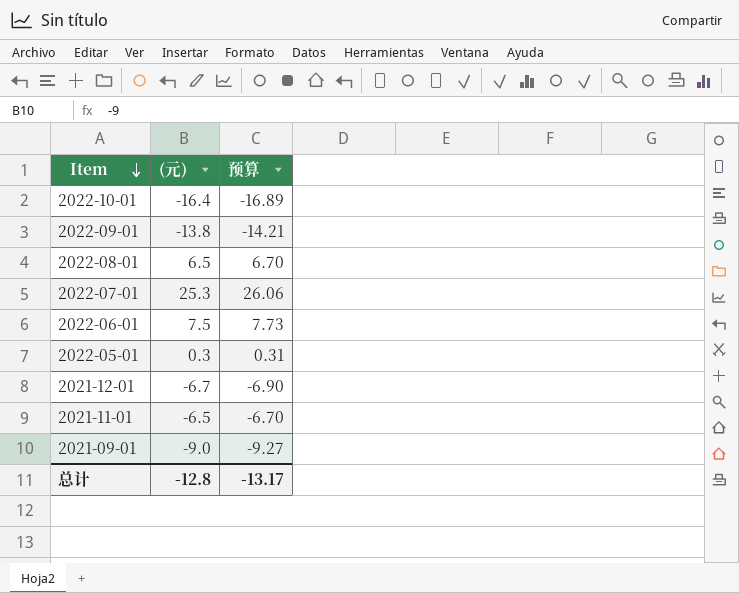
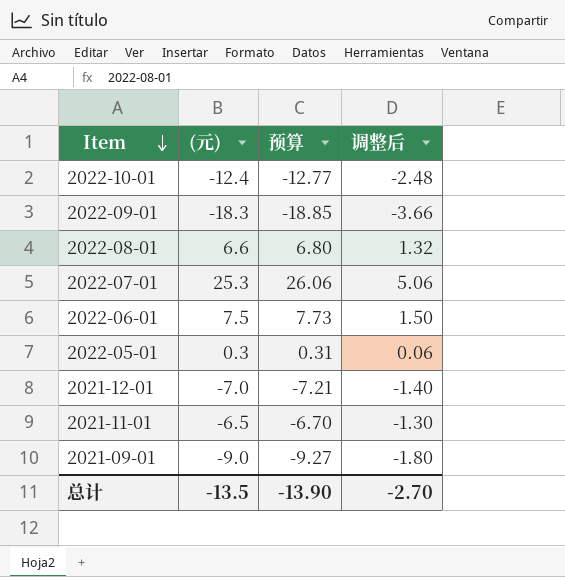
column 调整后 | formula: none -> [(元)] * 0.2
2022-10-01 | (元): -16.4 -> -12.4
2022-10-01 | 预算: -16.89 -> -12.77
2022-09-01 | (元): -13.8 -> -18.3
2022-09-01 | 预算: -14.21 -> -18.85
2022-08-01 | (元): 6.5 -> 6.6
2022-08-01 | 预算: 6.70 -> 6.80
2021-12-01 | (元): -6.7 -> -7.0
2021-12-01 | 预算: -6.90 -> -7.21
总计 | (元): -12.8 -> -13.5
总计 | 预算: -13.17 -> -13.90

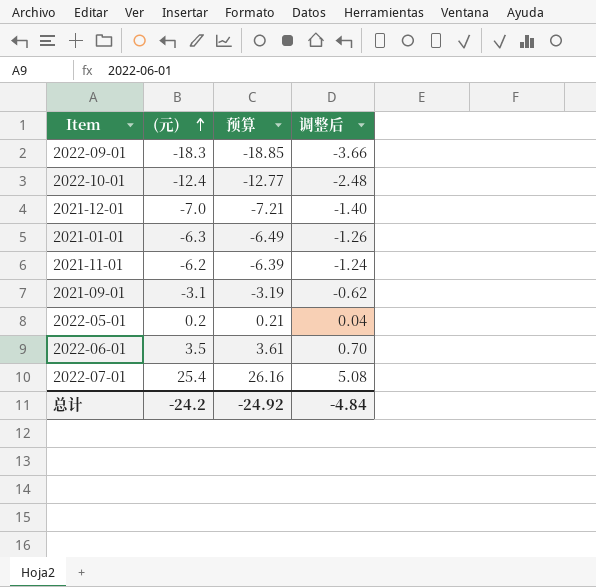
row order: Item descending -> (元) ascending
row 2022-08-01: 6.6 | 6.80 | 1.32 -> none
row 2021-01-01: none -> -6.3 | -6.49 | -1.26
2021-11-01 | (元): -6.5 -> -6.2
2021-11-01 | 预算: -6.70 -> -6.39
2021-11-01 | 调整后: -1.30 -> -1.24
2021-09-01 | (元): -9.0 -> -3.1
2021-09-01 | 预算: -9.27 -> -3.19
2021-09-01 | 调整后: -1.80 -> -0.62
2022-05-01 | (元): 0.3 -> 0.2
2022-05-01 | 预算: 0.31 -> 0.21
2022-05-01 | 调整后: 0.06 -> 0.04
2022-06-01 | (元): 7.5 -> 3.5
2022-06-01 | 预算: 7.73 -> 3.61
2022-06-01 | 调整后: 1.50 -> 0.70
2022-07-01 | (元): 25.3 -> 25.4
2022-07-01 | 预算: 26.06 -> 26.16
2022-07-01 | 调整后: 5.06 -> 5.08
总计 | (元): -13.5 -> -24.2
总计 | 预算: -13.90 -> -24.92
总计 | 调整后: -2.70 -> -4.84

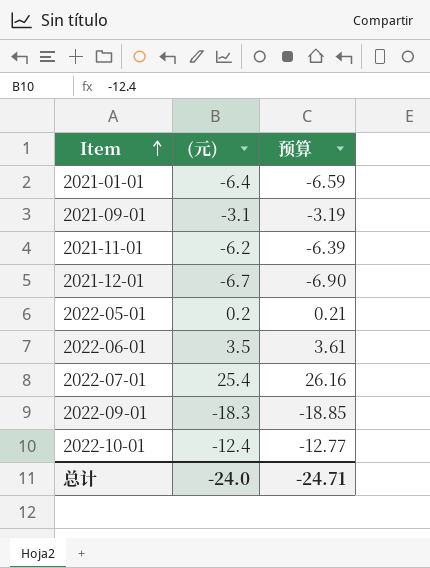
row order: (元) ascending -> Item ascending
column 调整后 | formula: [(元)] * 0.2 -> none
2021-01-01 | (元): -6.3 -> -6.4
2021-01-01 | 预算: -6.49 -> -6.59
2021-12-01 | (元): -7.0 -> -6.7
2021-12-01 | 预算: -7.21 -> -6.90
总计 | (元): -24.2 -> -24.0
总计 | 预算: -24.92 -> -24.71

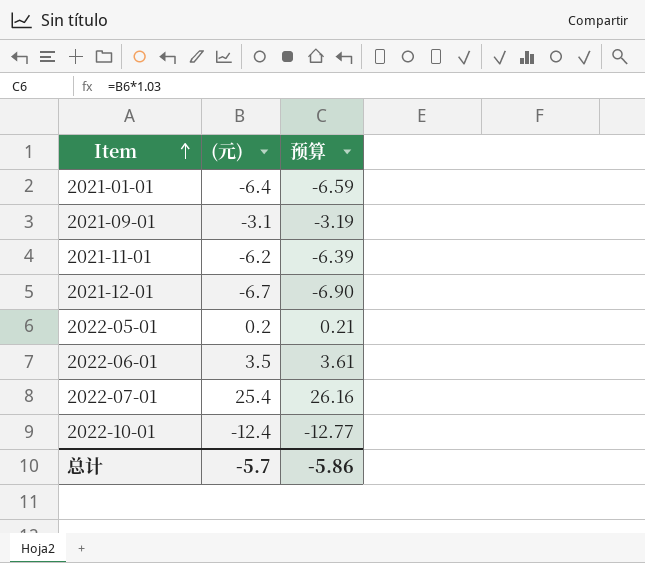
row 2022-09-01: -18.3 | -18.85 -> none
总计 | (元): -24.0 -> -5.7
总计 | 预算: -24.71 -> -5.86

